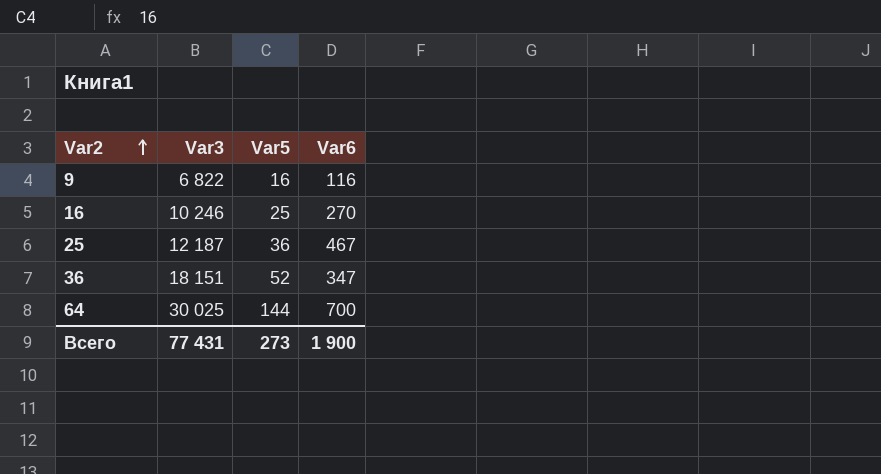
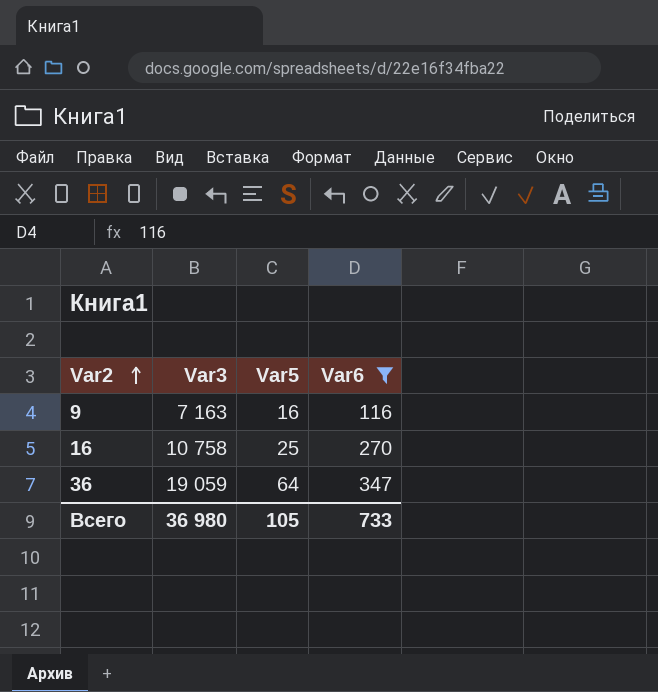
filter: none -> Var6 <= 347
9 | Var3: 6 822 -> 7 163
16 | Var3: 10 246 -> 10 758
36 | Var3: 18 151 -> 19 059
36 | Var5: 52 -> 64
Всего | Var3: 77 431 -> 36 980
Всего | Var5: 273 -> 105
Всего | Var6: 1 900 -> 733

